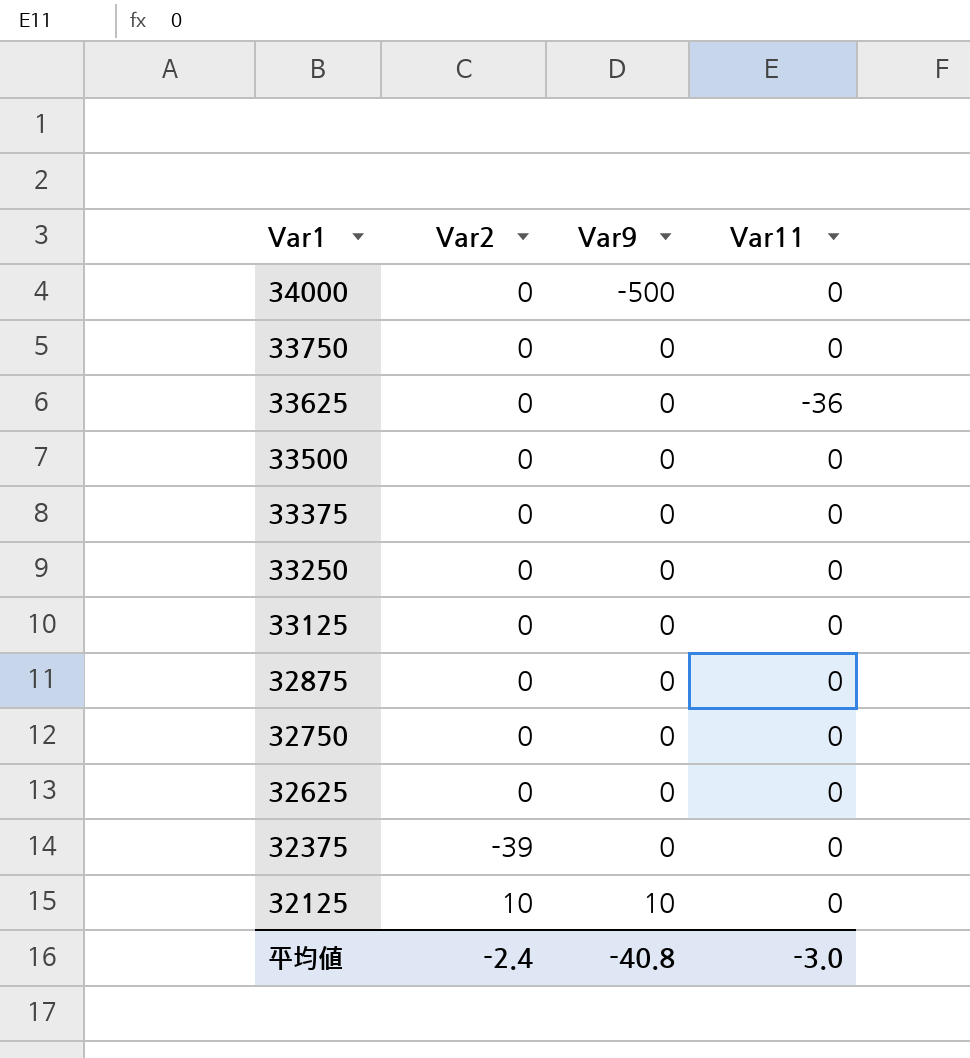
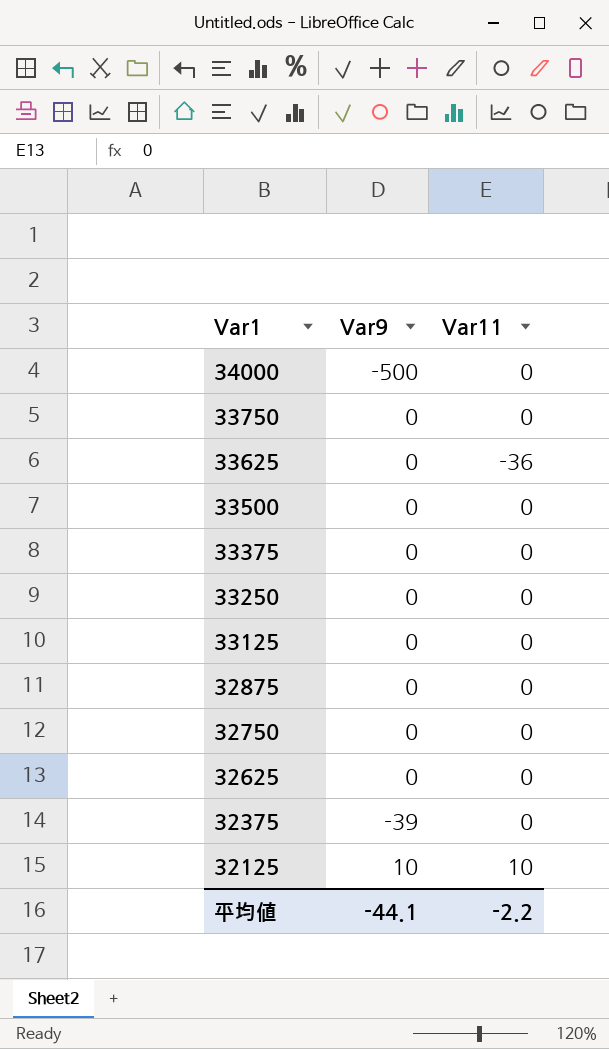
column Var2 | position: 2 -> none
32375 | Var9: 0 -> -39
32125 | Var11: 0 -> 10
平均値 | Var9: -40.8 -> -44.1
平均値 | Var11: -3.0 -> -2.2

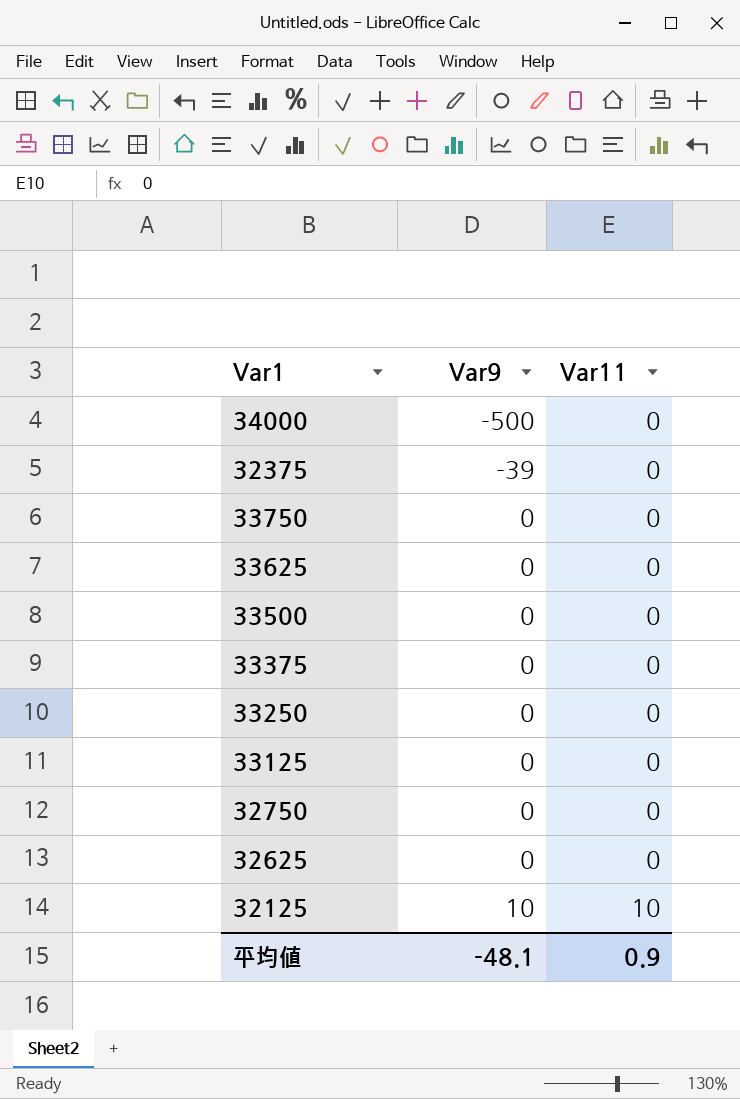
row order: Var1 descending -> Var9 ascending
row 32875: 0 | 0 -> none
33625 | Var11: -36 -> 0
平均値 | Var9: -44.1 -> -48.1
平均値 | Var11: -2.2 -> 0.9

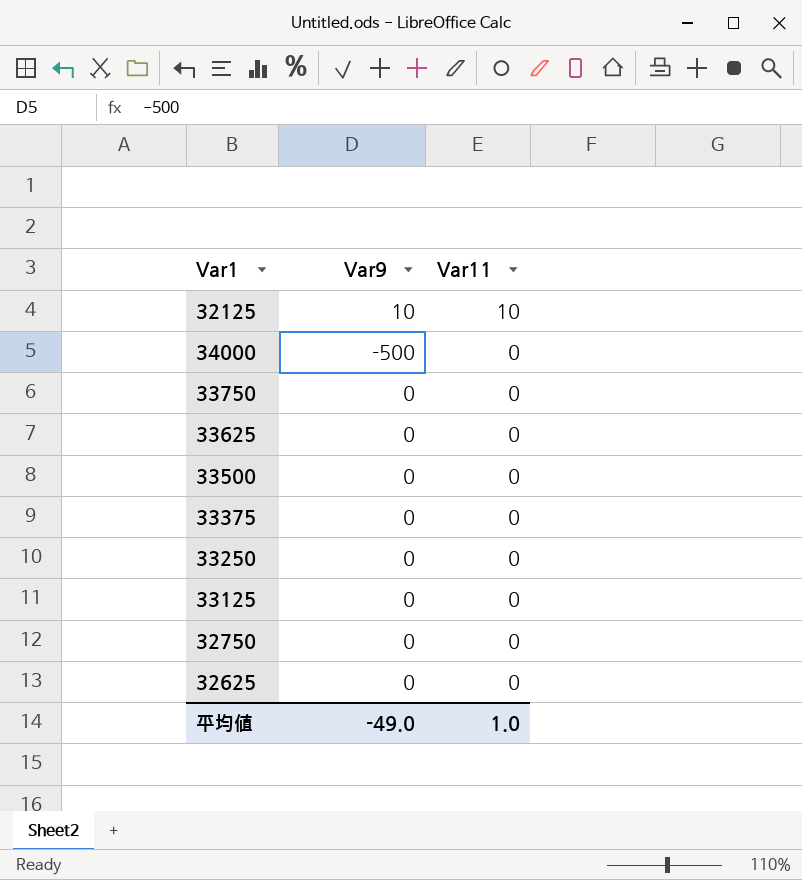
row order: Var9 ascending -> Var11 descending
row 32375: -39 | 0 -> none
平均値 | Var9: -48.1 -> -49.0
平均値 | Var11: 0.9 -> 1.0

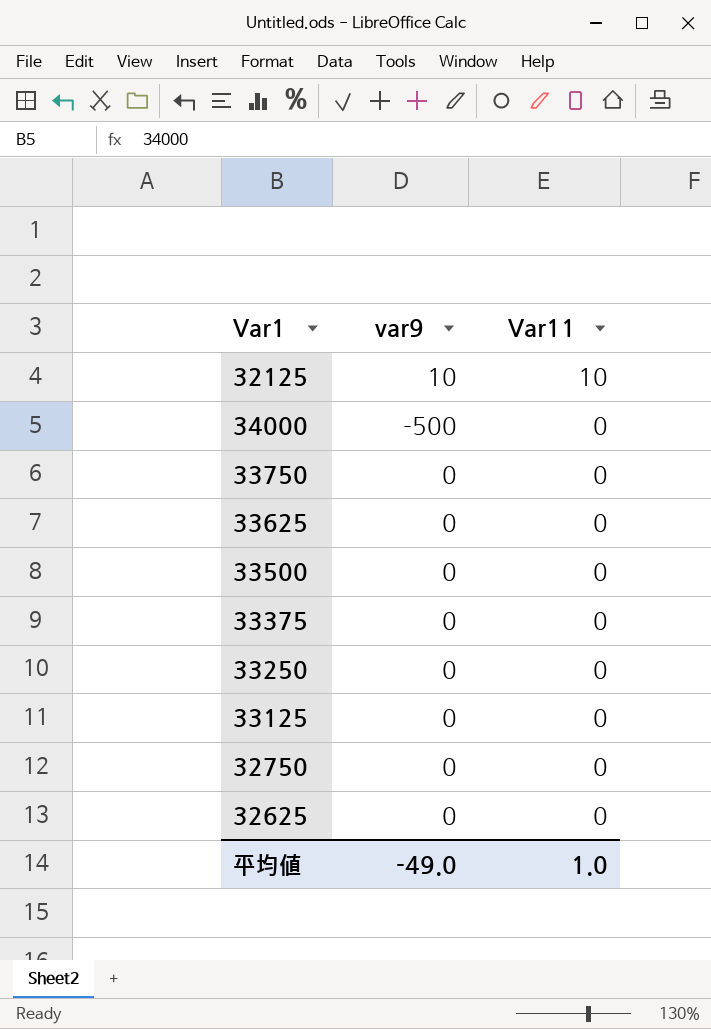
column name: Var9 -> var9

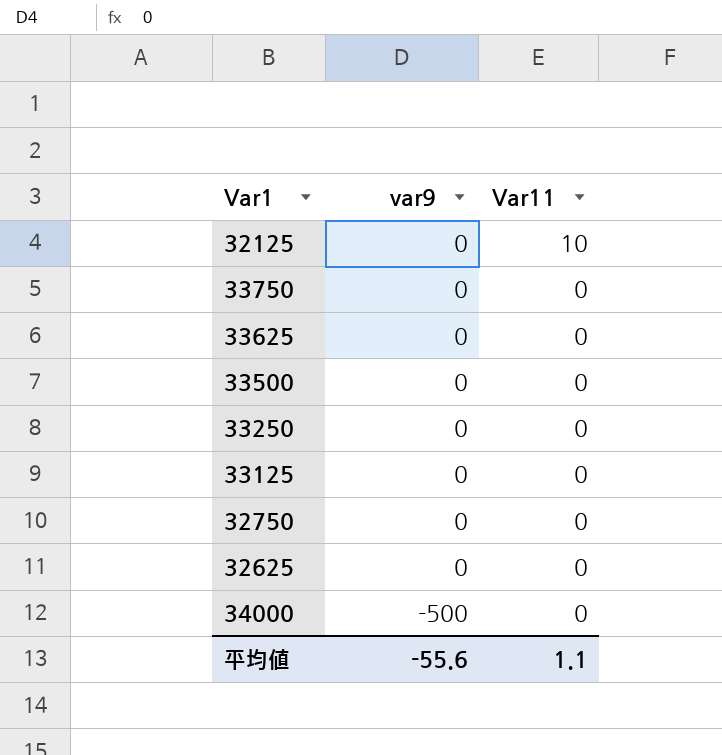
row order: Var11 descending -> var9 descending
row 33375: 0 | 0 -> none
32125 | var9: 10 -> 0
平均値 | var9: -49.0 -> -55.6
平均値 | Var11: 1.0 -> 1.1

